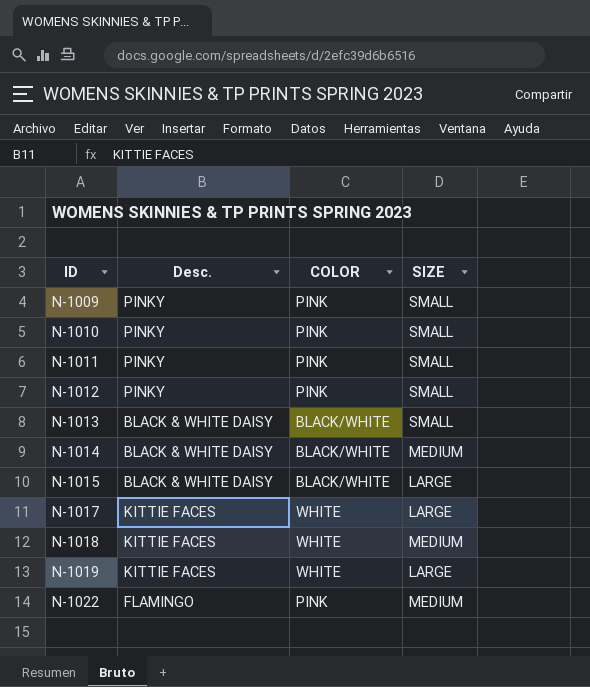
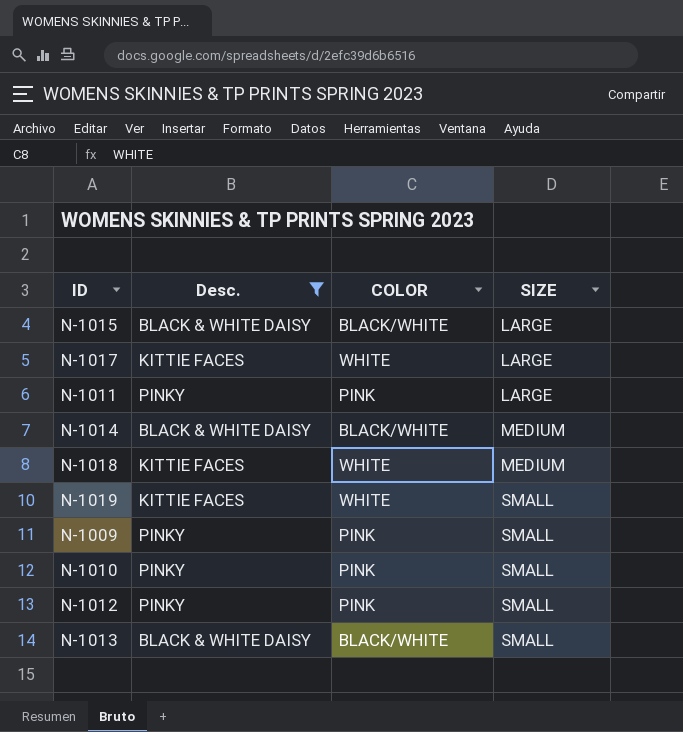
filter: none -> Desc. != FLAMINGO
row order: ID ascending -> SIZE ascending
N-1011 | SIZE: SMALL -> LARGE
N-1019 | SIZE: LARGE -> SMALL

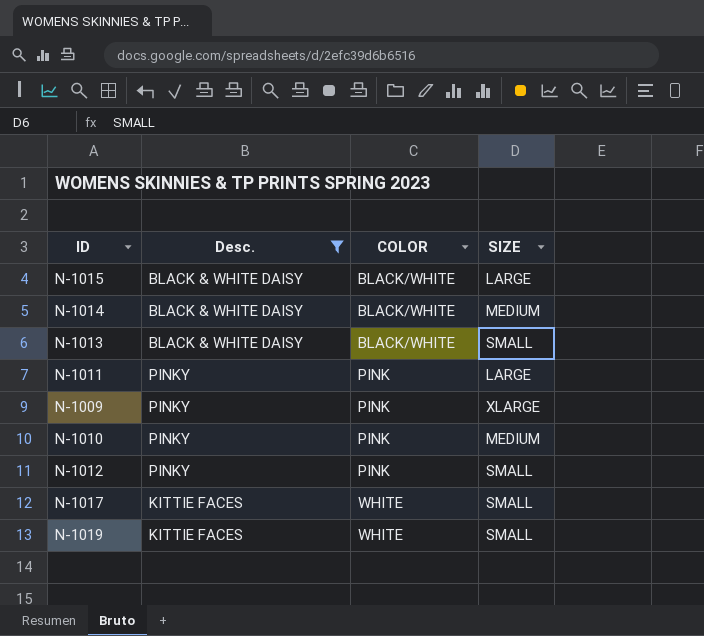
row order: SIZE ascending -> COLOR ascending
row N-1018: KITTIE FACES | WHITE | MEDIUM -> none
N-1009 | SIZE: SMALL -> XLARGE
N-1010 | SIZE: SMALL -> MEDIUM
N-1017 | SIZE: LARGE -> SMALL

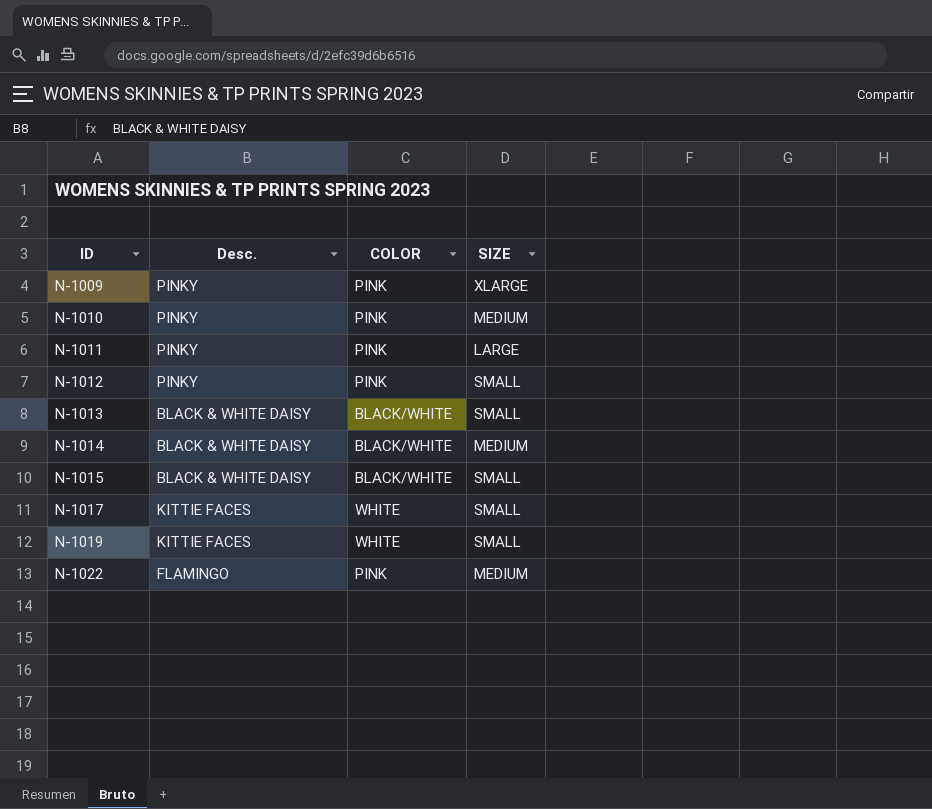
filter: Desc. != FLAMINGO -> none
row order: COLOR ascending -> ID ascending
N-1015 | SIZE: LARGE -> SMALL

